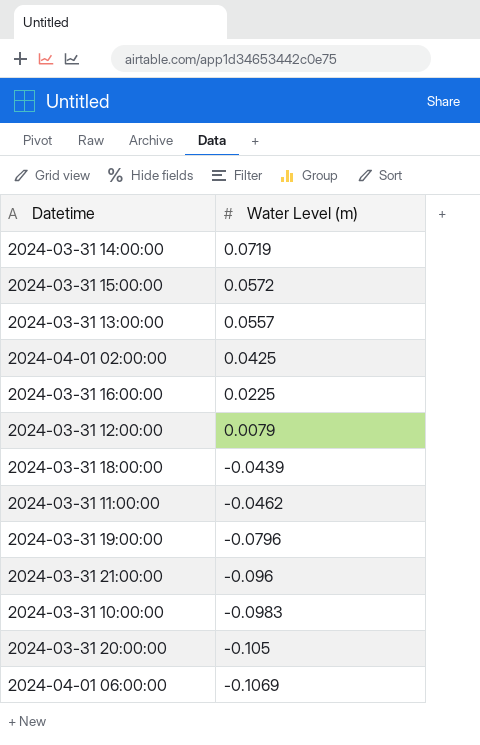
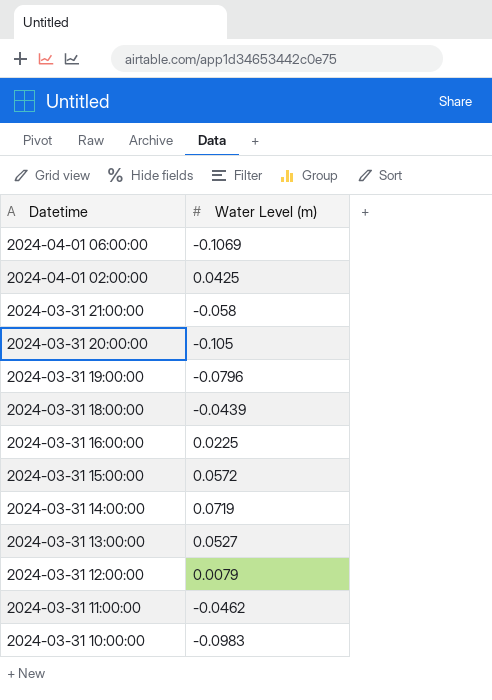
row order: Water Level (m) descending -> Datetime descending
2024-03-31 21:00:00 | Water Level (m): -0.096 -> -0.058
2024-03-31 13:00:00 | Water Level (m): 0.0557 -> 0.0527

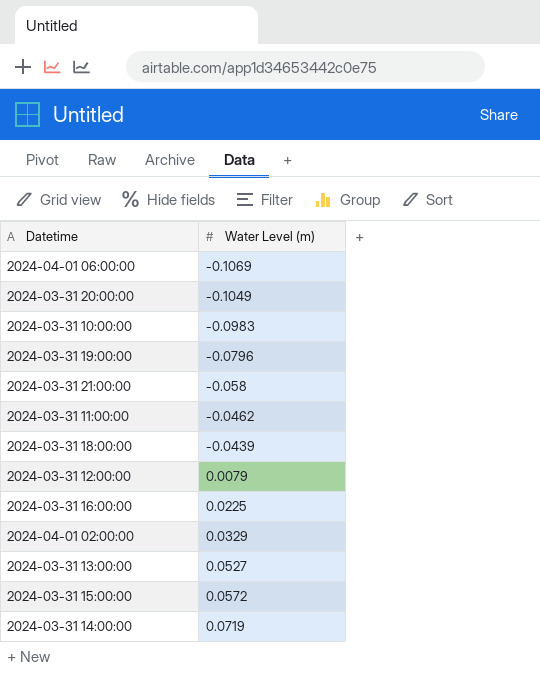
row order: Datetime descending -> Water Level (m) ascending
2024-03-31 20:00:00 | Water Level (m): -0.105 -> -0.1049
2024-04-01 02:00:00 | Water Level (m): 0.0425 -> 0.0329

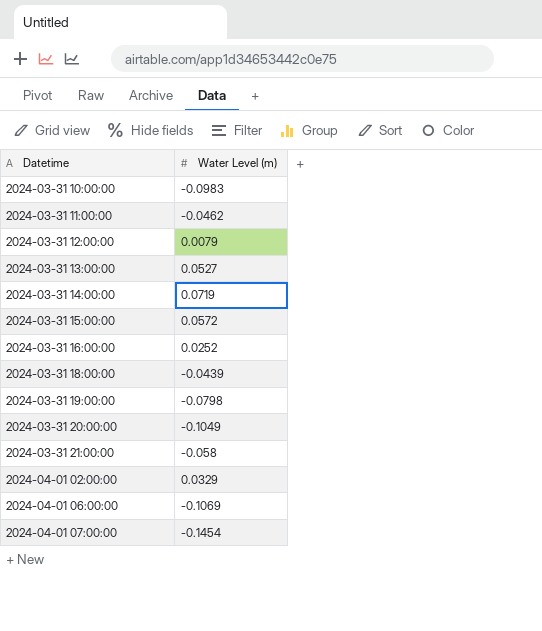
row order: Water Level (m) ascending -> Datetime ascending
2024-03-31 16:00:00 | Water Level (m): 0.0225 -> 0.0252
2024-03-31 19:00:00 | Water Level (m): -0.0796 -> -0.0798
row 2024-04-01 07:00:00: none -> -0.1454

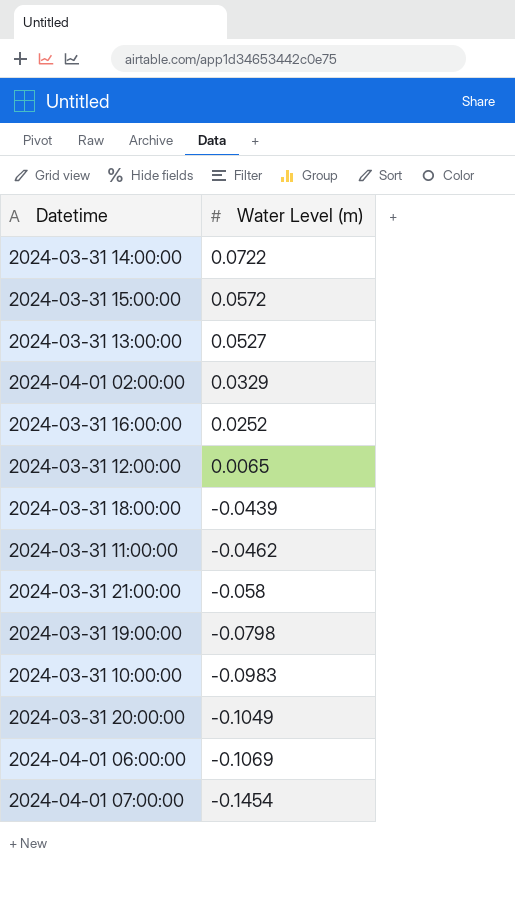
row order: Datetime ascending -> Water Level (m) descending
2024-03-31 14:00:00 | Water Level (m): 0.0719 -> 0.0722
2024-03-31 12:00:00 | Water Level (m): 0.0079 -> 0.0065

